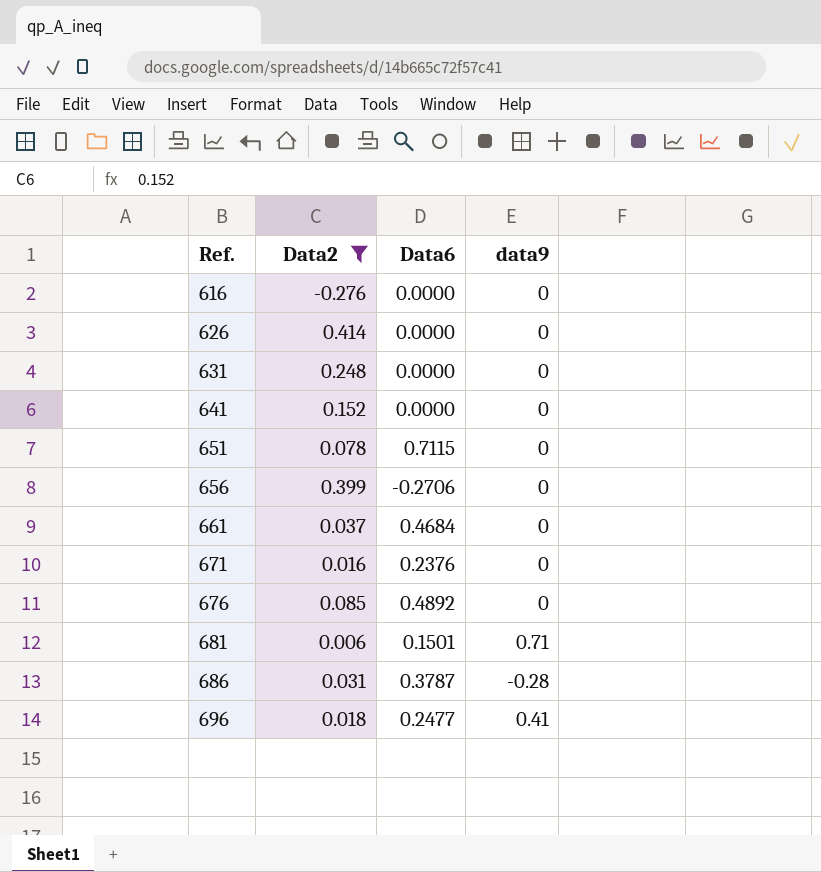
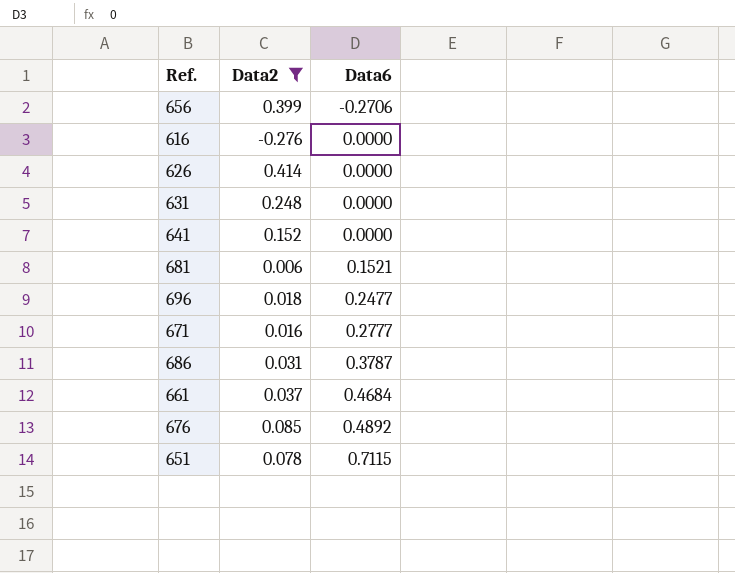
row order: Ref. ascending -> Data6 ascending
column data9 | position: 4 -> none
681 | Data6: 0.1501 -> 0.1521
671 | Data6: 0.2376 -> 0.2777

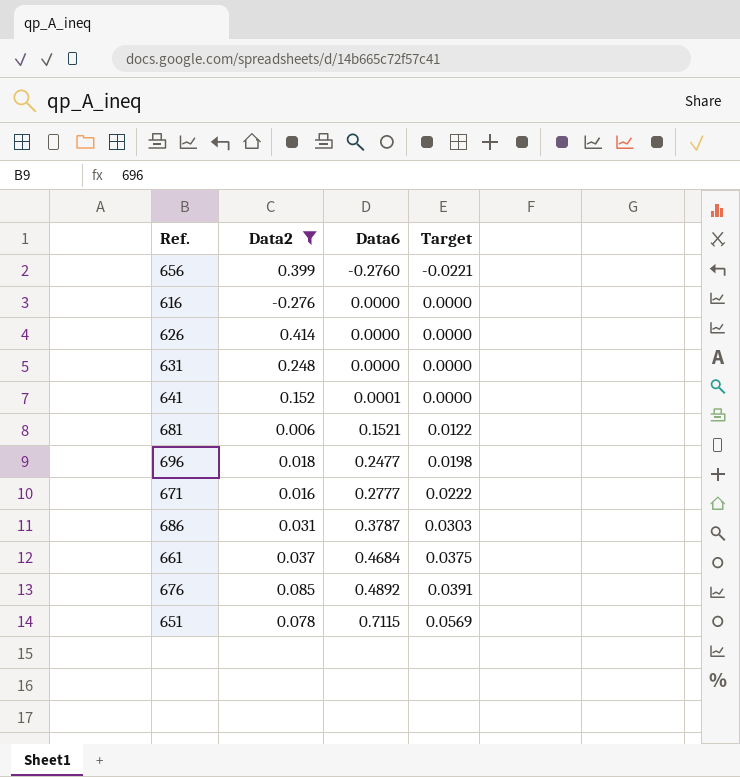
column Target | formula: none -> [Data6] * 0.08
656 | Data6: -0.2706 -> -0.2760
641 | Data6: 0.0000 -> 0.0001

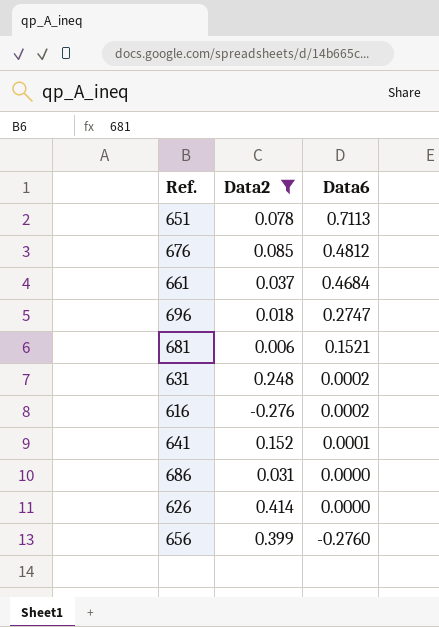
row order: Data6 ascending -> Data6 descending
column Target | formula: [Data6] * 0.08 -> none
row 671: 0.016 | 0.2777 | 0.0222 -> none
651 | Data6: 0.7115 -> 0.7113
676 | Data6: 0.4892 -> 0.4812
696 | Data6: 0.2477 -> 0.2747
631 | Data6: 0.0000 -> 0.0002
616 | Data6: 0.0000 -> 0.0002
686 | Data6: 0.3787 -> 0.0000

